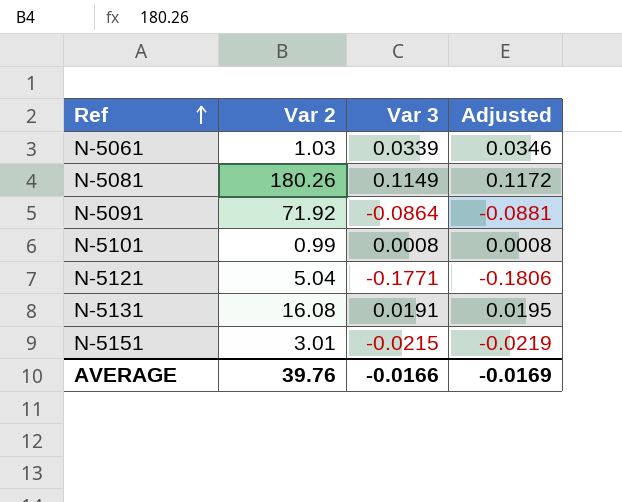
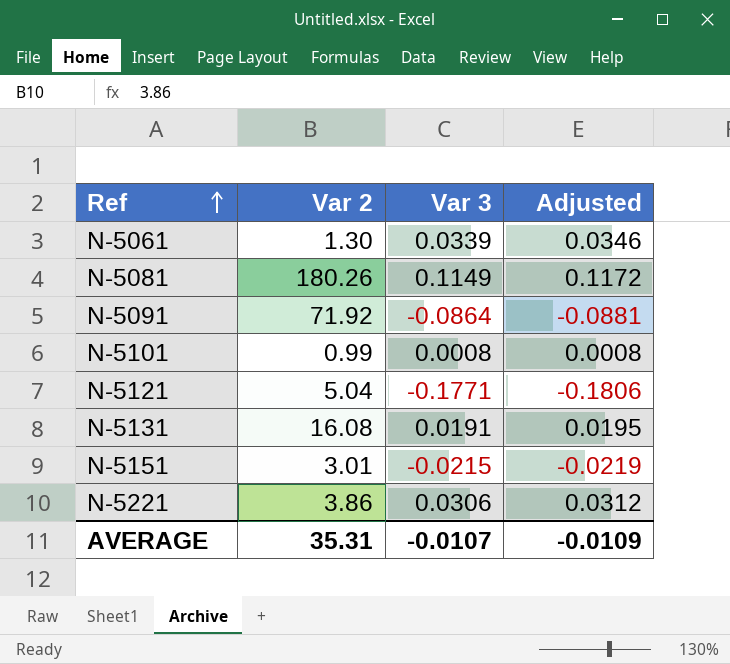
N-5061 | Var 2: 1.03 -> 1.30
row N-5221: none -> 3.86 | 0.0306 | 0.0312
AVERAGE | Var 2: 39.76 -> 35.31
AVERAGE | Var 3: -0.0166 -> -0.0107
AVERAGE | Adjusted: -0.0169 -> -0.0109

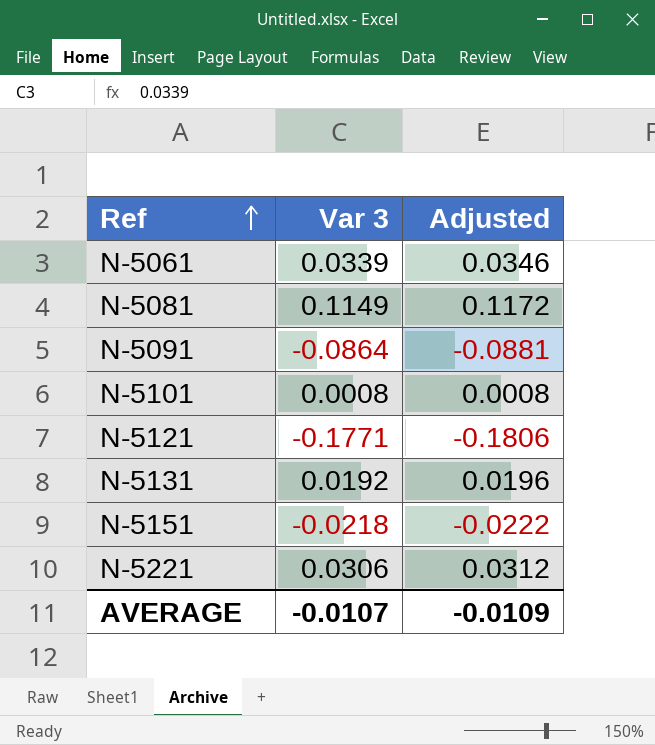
column Var 2 | position: 2 -> none
N-5131 | Var 3: 0.0191 -> 0.0192
N-5131 | Adjusted: 0.0195 -> 0.0196
N-5151 | Var 3: -0.0215 -> -0.0218
N-5151 | Adjusted: -0.0219 -> -0.0222

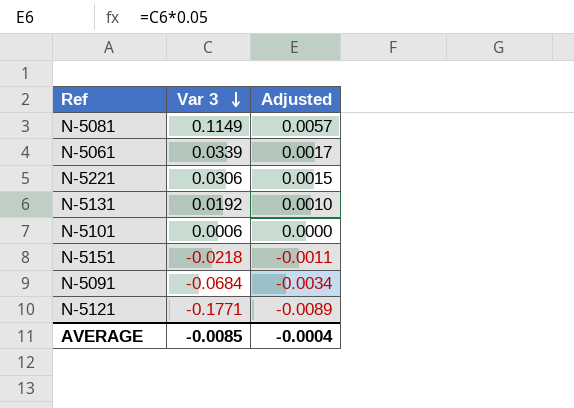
row order: Ref ascending -> Var 3 descending
column Adjusted | formula: [Var 3] * 1.02 -> [Var 3] * 0.05
N-5101 | Var 3: 0.0008 -> 0.0006
N-5091 | Var 3: -0.0864 -> -0.0684
AVERAGE | Var 3: -0.0107 -> -0.0085
AVERAGE | Adjusted: -0.0109 -> -0.0004

